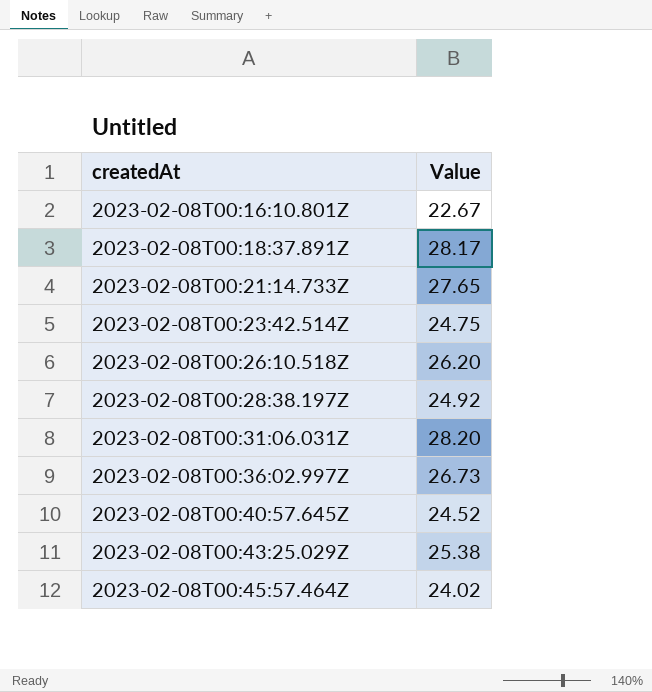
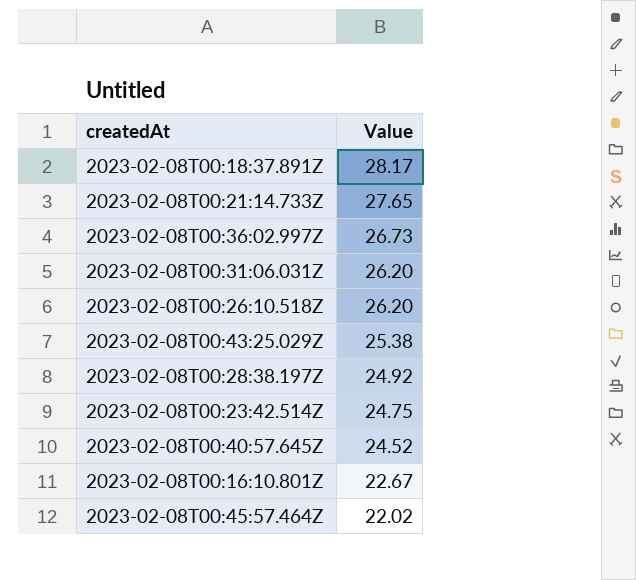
row order: createdAt ascending -> Value descending
2023-02-08T00:31:06.031Z | Value: 28.20 -> 26.20
2023-02-08T00:45:57.464Z | Value: 24.02 -> 22.02

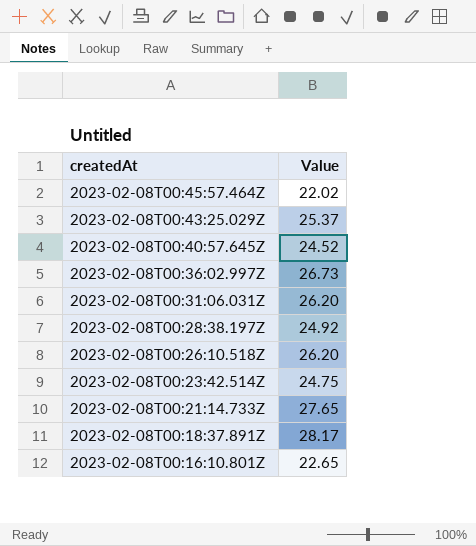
row order: Value descending -> createdAt descending
2023-02-08T00:43:25.029Z | Value: 25.38 -> 25.37
2023-02-08T00:16:10.801Z | Value: 22.67 -> 22.65

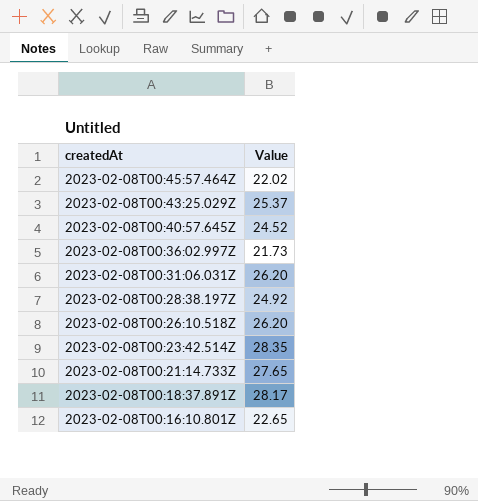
2023-02-08T00:36:02.997Z | Value: 26.73 -> 21.73
2023-02-08T00:23:42.514Z | Value: 24.75 -> 28.35

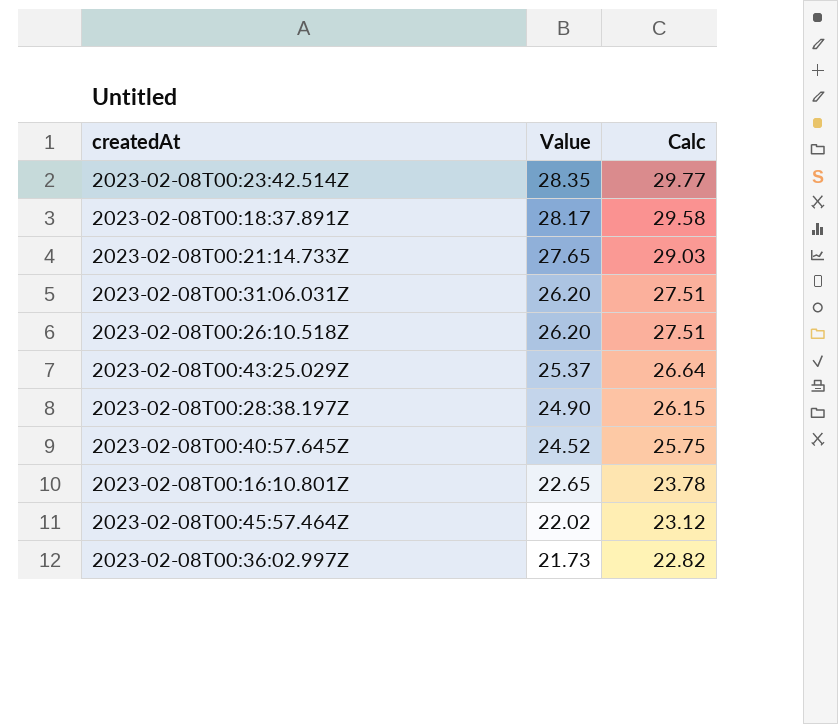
row order: createdAt descending -> Value descending
column Calc | formula: none -> [Value] * 1.05
2023-02-08T00:28:38.197Z | Value: 24.92 -> 24.90

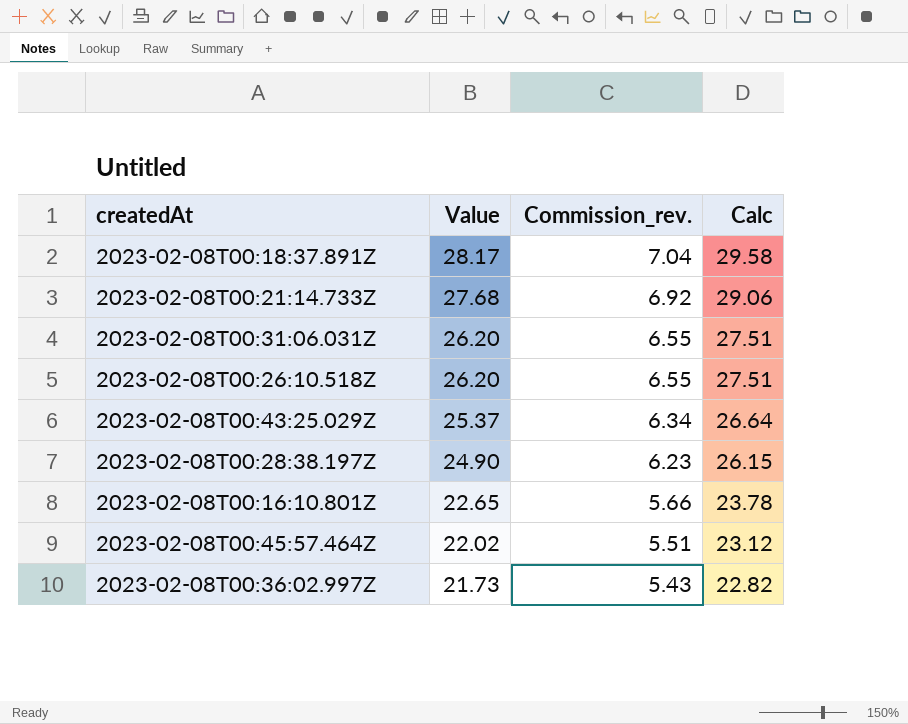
column Commission_rev. | formula: none -> [Value] * 0.25
row 2023-02-08T00:23:42.514Z: 28.35 | 29.77 -> none
row 2023-02-08T00:40:57.645Z: 24.52 | 25.75 -> none
2023-02-08T00:21:14.733Z | Value: 27.65 -> 27.68
2023-02-08T00:21:14.733Z | Calc: 29.03 -> 29.06

